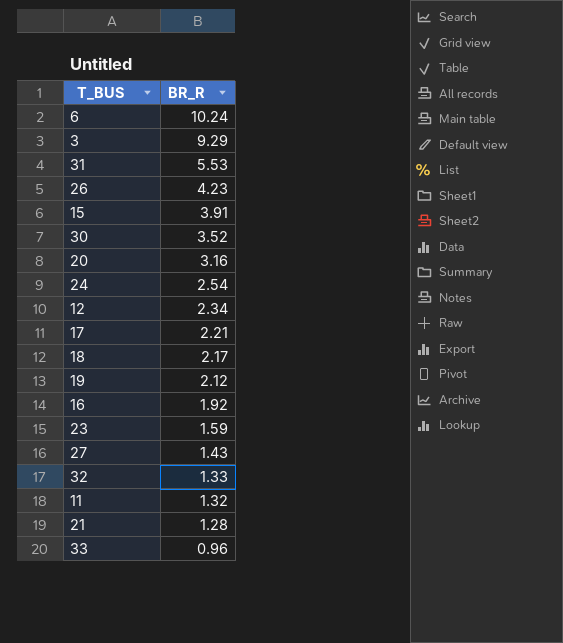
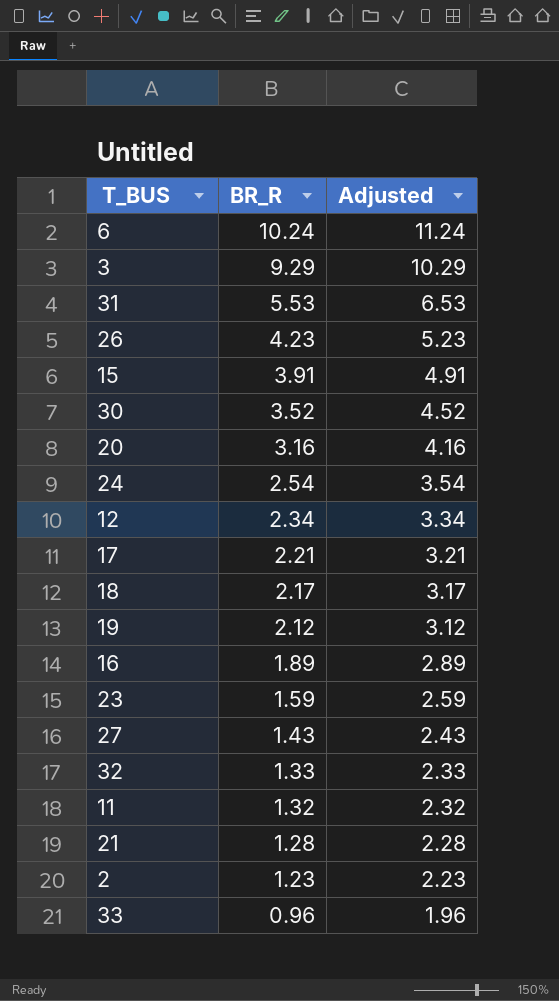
column Adjusted | formula: none -> [BR_R] + 1
16 | BR_R: 1.92 -> 1.89
row 2: none -> 1.23 | 2.23

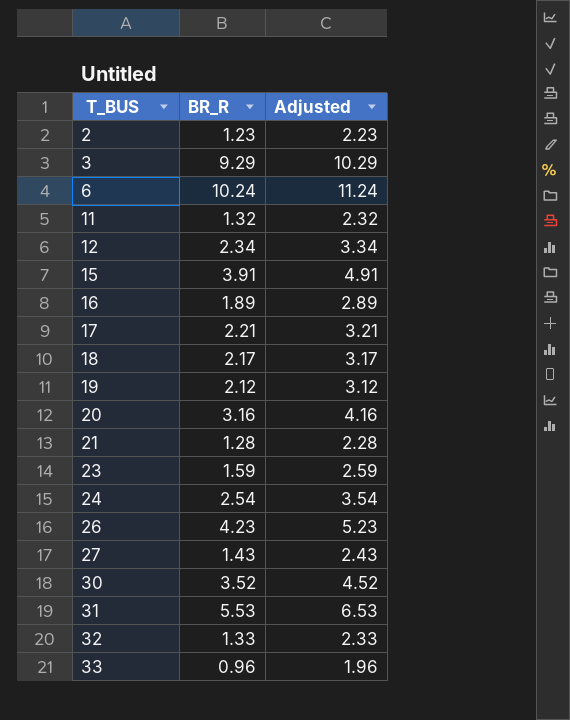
row order: BR_R descending -> T_BUS ascending

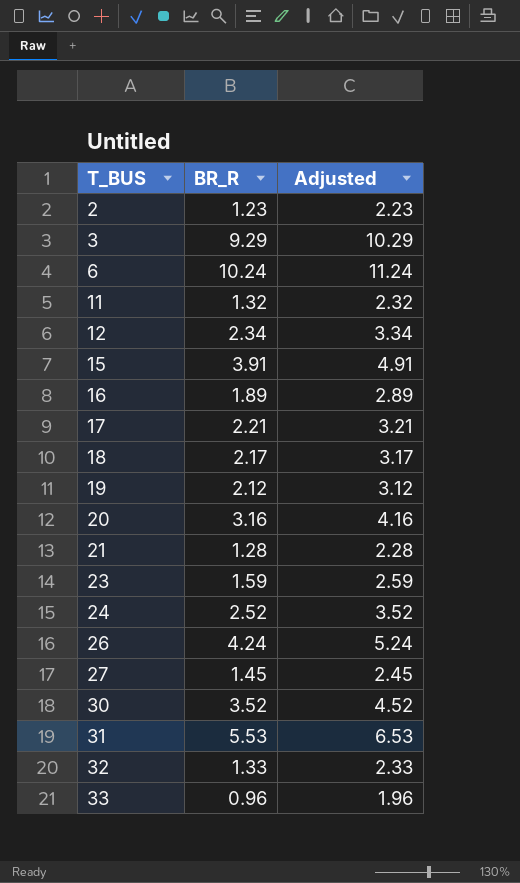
24 | BR_R: 2.54 -> 2.52
24 | Adjusted: 3.54 -> 3.52
26 | BR_R: 4.23 -> 4.24
26 | Adjusted: 5.23 -> 5.24
27 | BR_R: 1.43 -> 1.45
27 | Adjusted: 2.43 -> 2.45

